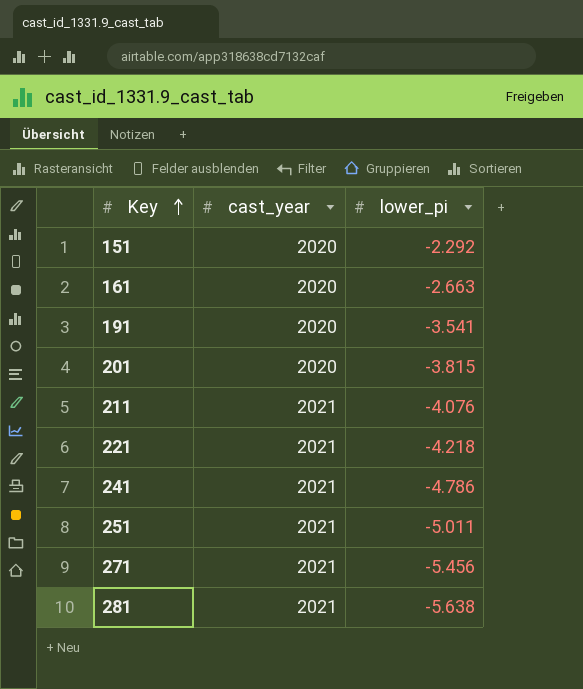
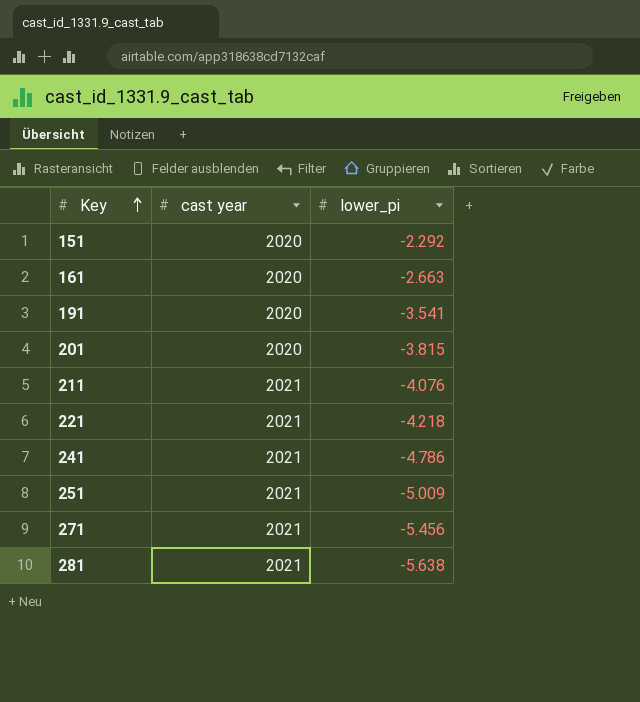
column name: cast_year -> cast year
251 | lower_pi: -5.011 -> -5.009

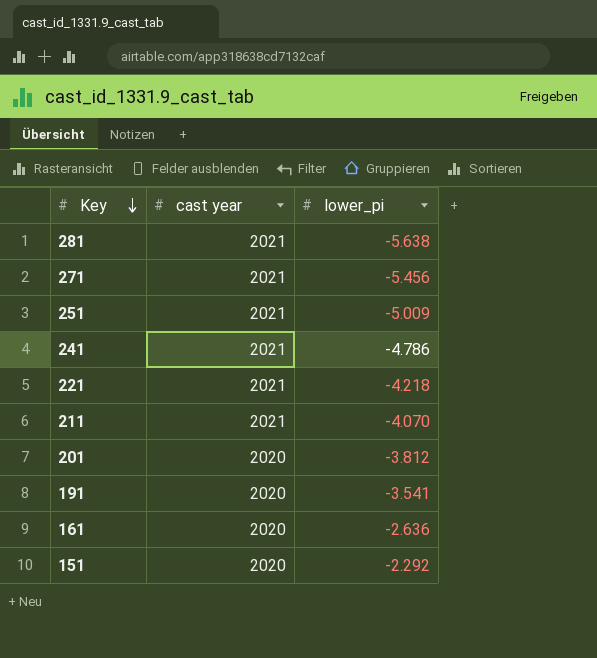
row order: Key ascending -> Key descending
211 | lower_pi: -4.076 -> -4.070
201 | lower_pi: -3.815 -> -3.812
161 | lower_pi: -2.663 -> -2.636

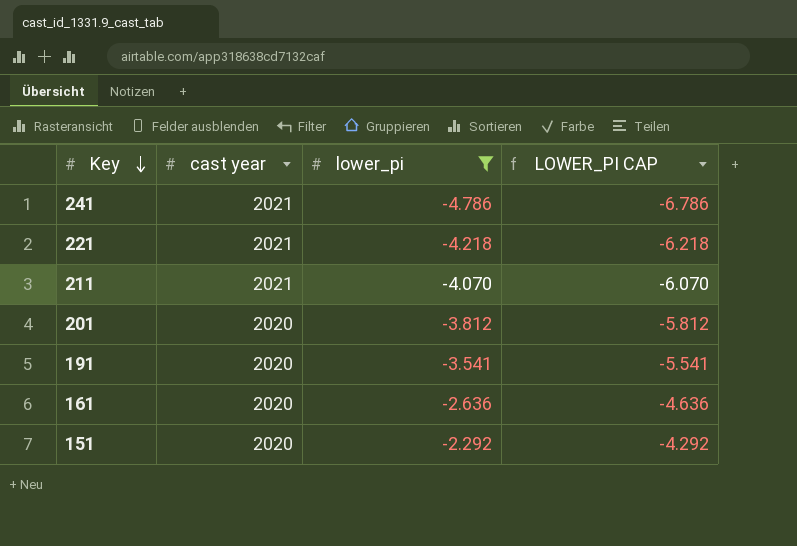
filter: none -> lower_pi >= -4.786
column LOWER_PI CAP | formula: none -> [lower_pi] - 2

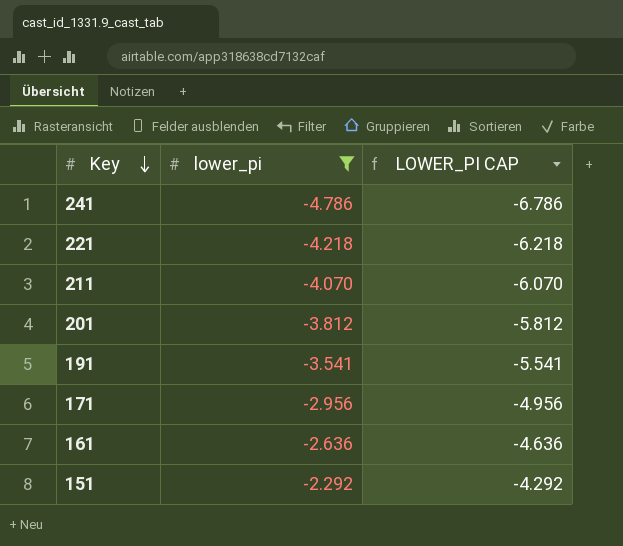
column cast year | position: 2 -> none
row 171: none -> -2.956 | -4.956

